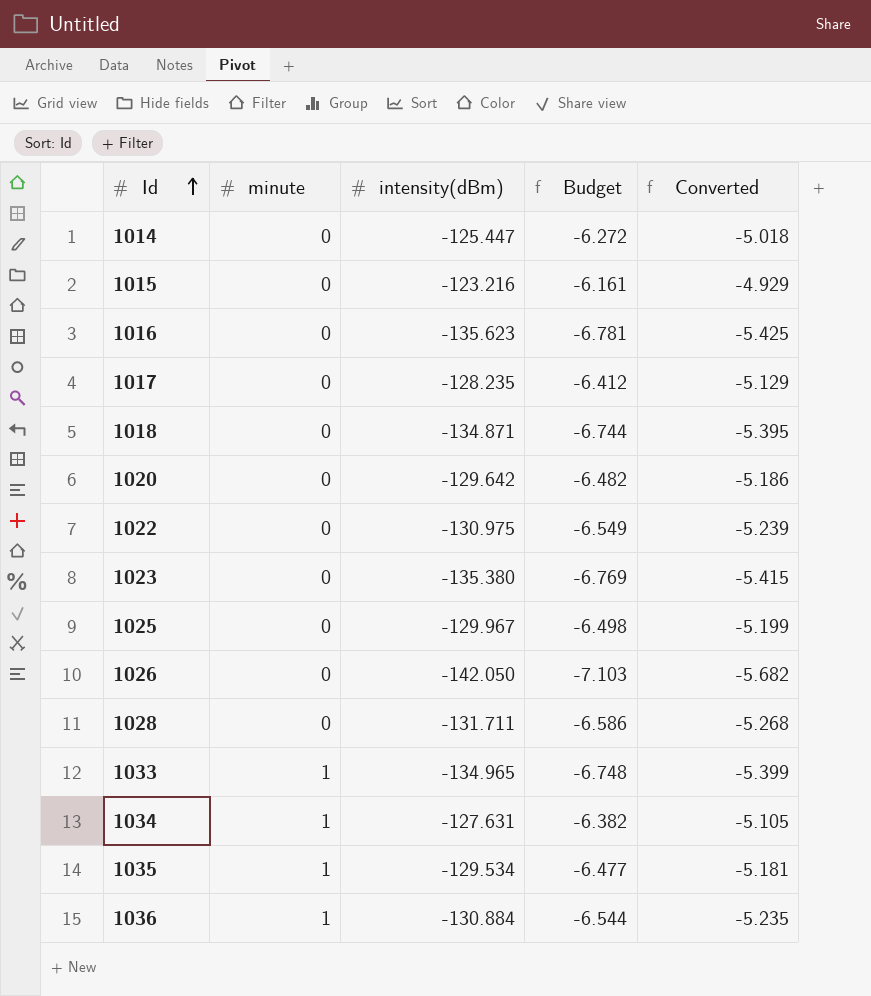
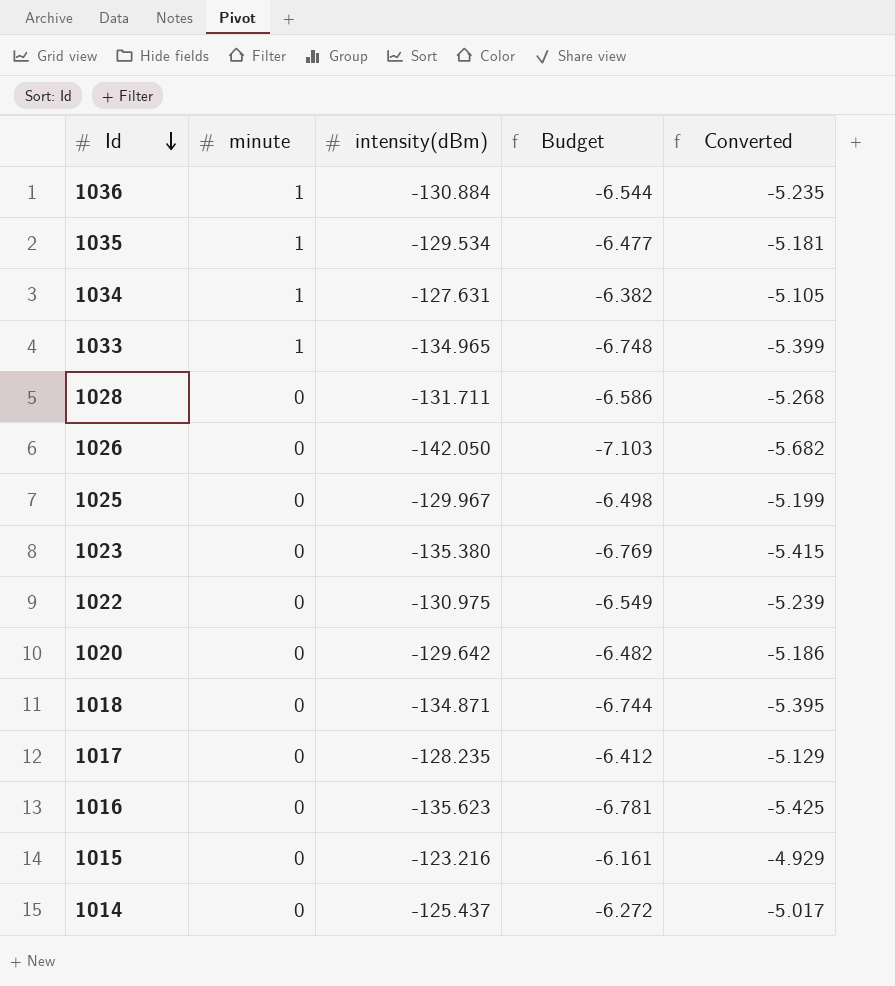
row order: Id ascending -> Id descending
1014 | intensity(dBm): -125.447 -> -125.437
1014 | Converted: -5.018 -> -5.017

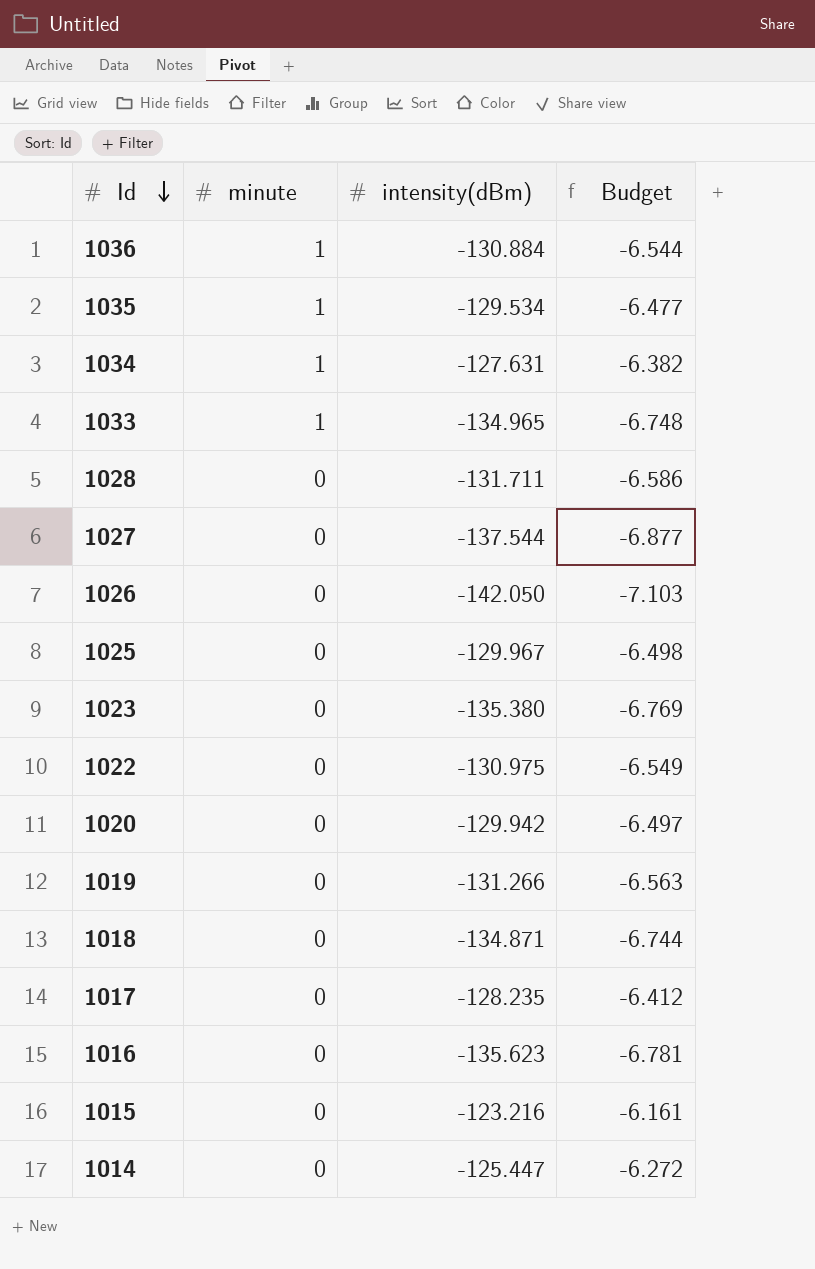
column Converted | formula: [intensity(dBm)] * 0.04 -> none
row 1027: none -> 0 | -137.544 | -6.877
1020 | intensity(dBm): -129.642 -> -129.942
1020 | Budget: -6.482 -> -6.497
row 1019: none -> 0 | -131.266 | -6.563
1014 | intensity(dBm): -125.437 -> -125.447

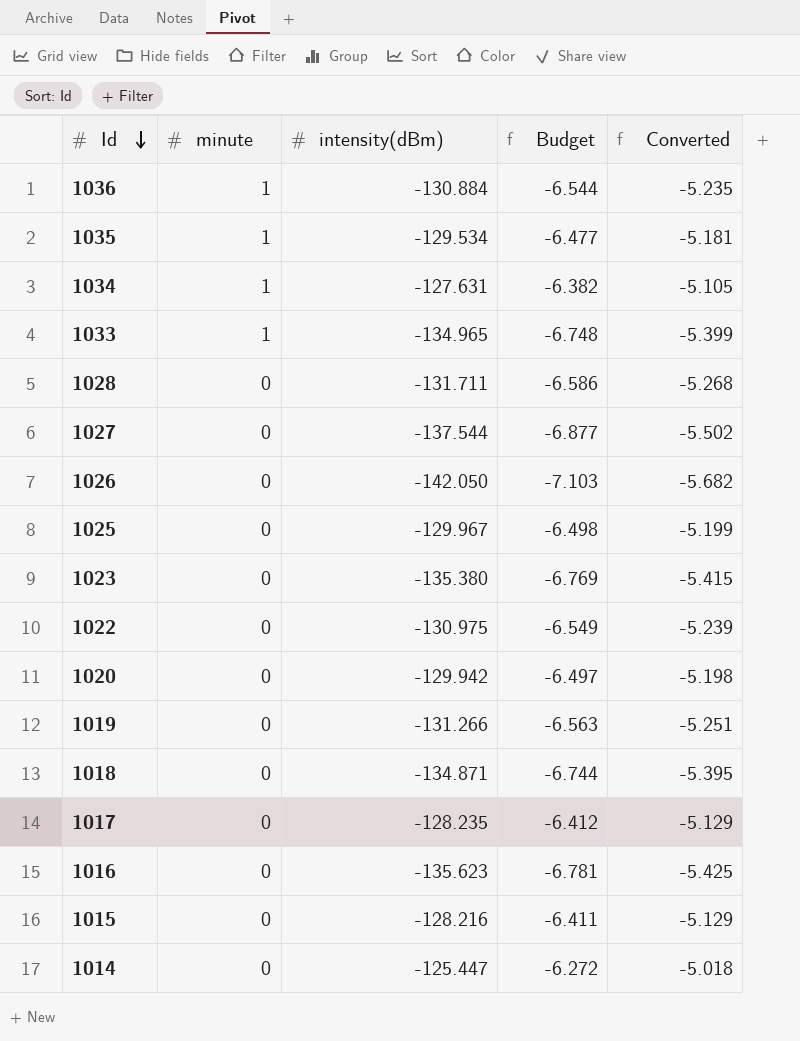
column Converted | formula: none -> [intensity(dBm)] * 0.04
1015 | intensity(dBm): -123.216 -> -128.216
1015 | Budget: -6.161 -> -6.411

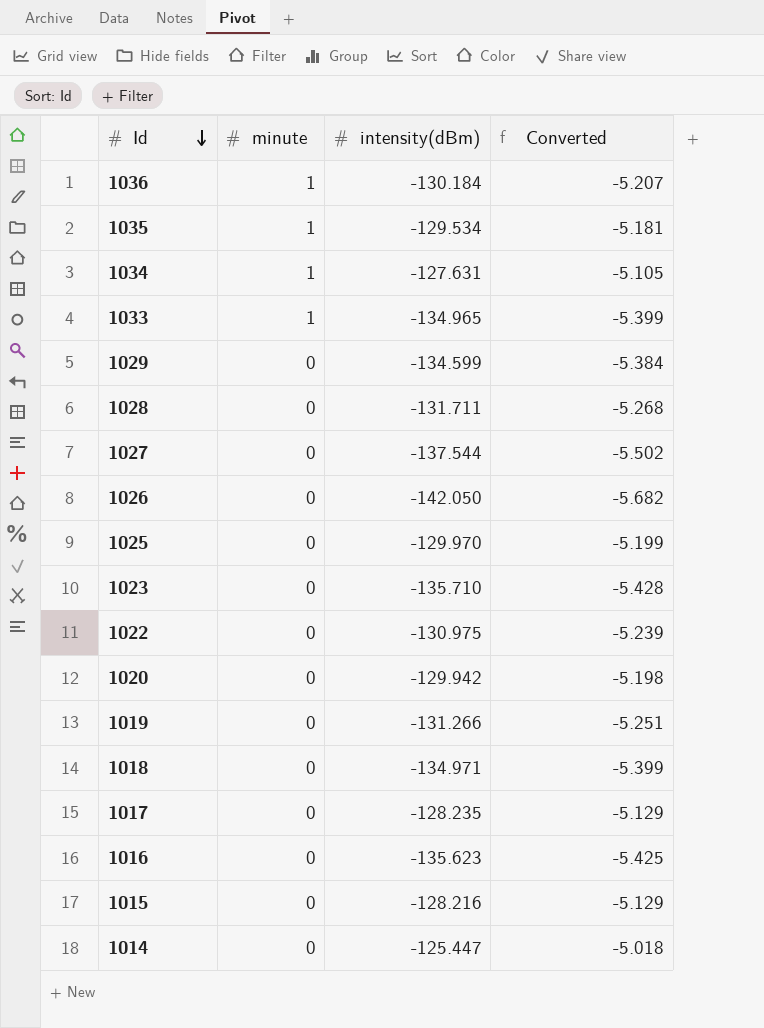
column Budget | formula: [intensity(dBm)] * 0.05 -> none
1036 | intensity(dBm): -130.884 -> -130.184
1036 | Converted: -5.235 -> -5.207
row 1029: none -> 0 | -134.599 | -5.384
1025 | intensity(dBm): -129.967 -> -129.970
1023 | intensity(dBm): -135.380 -> -135.710
1023 | Converted: -5.415 -> -5.428
1018 | intensity(dBm): -134.871 -> -134.971
1018 | Converted: -5.395 -> -5.399

